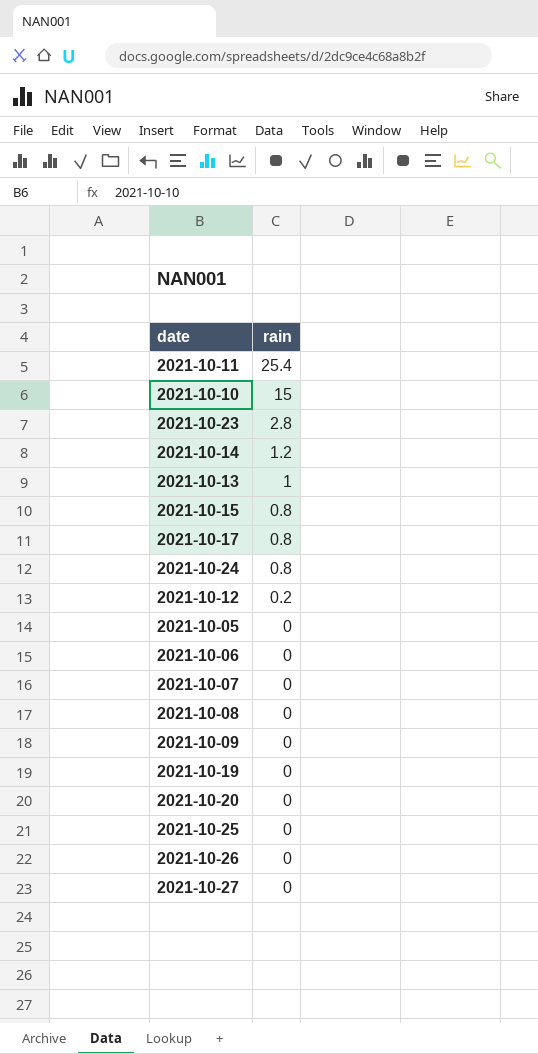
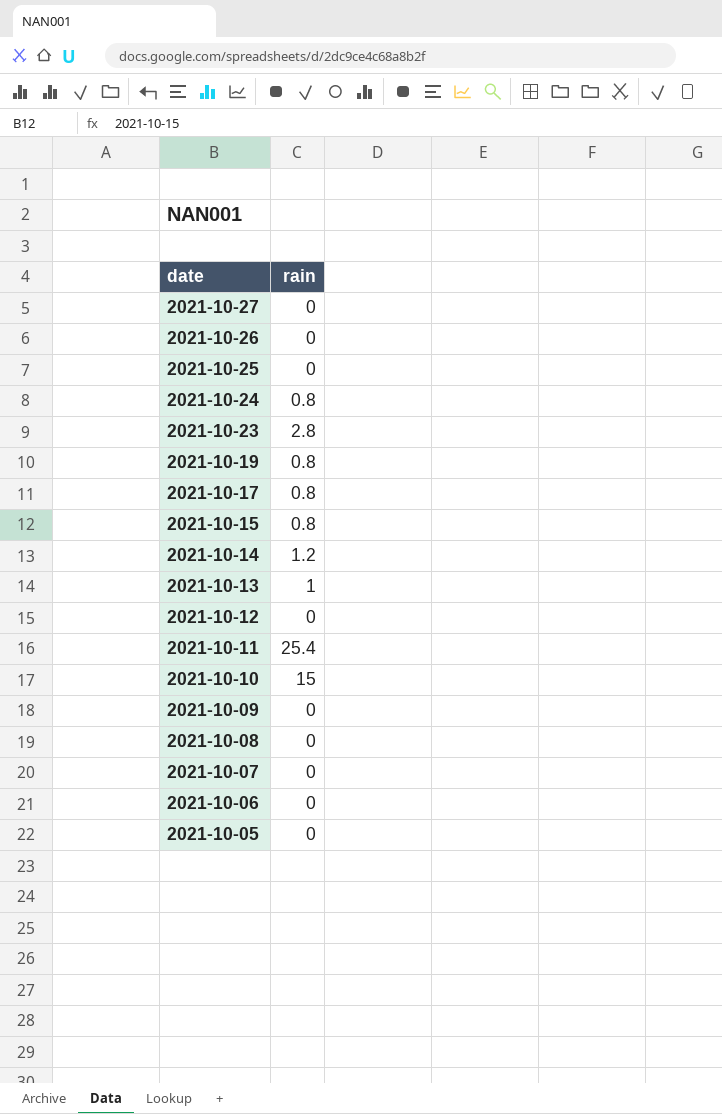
row order: rain descending -> date descending
row 2021-10-20: 0 -> none
2021-10-19 | rain: 0 -> 0.8
2021-10-12 | rain: 0.2 -> 0

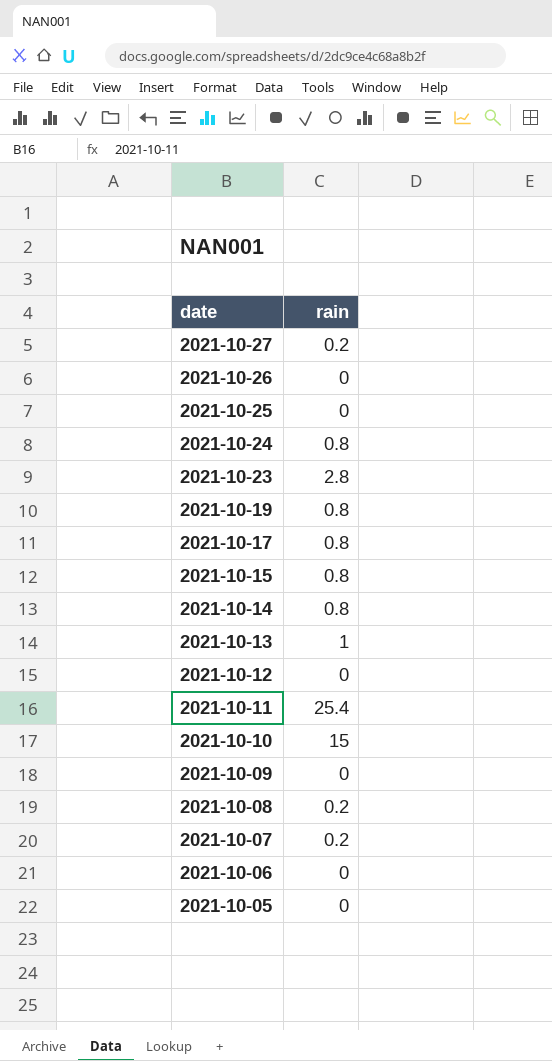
2021-10-27 | rain: 0 -> 0.2
2021-10-14 | rain: 1.2 -> 0.8
2021-10-08 | rain: 0 -> 0.2
2021-10-07 | rain: 0 -> 0.2

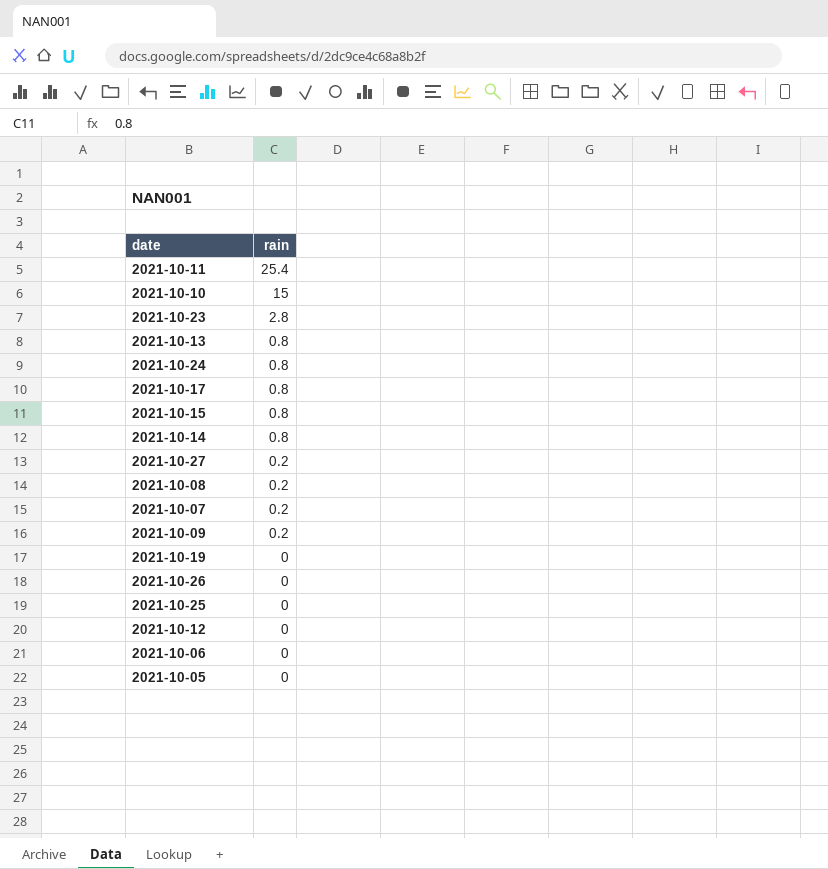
row order: date descending -> rain descending
2021-10-13 | rain: 1 -> 0.8
2021-10-09 | rain: 0 -> 0.2
2021-10-19 | rain: 0.8 -> 0

